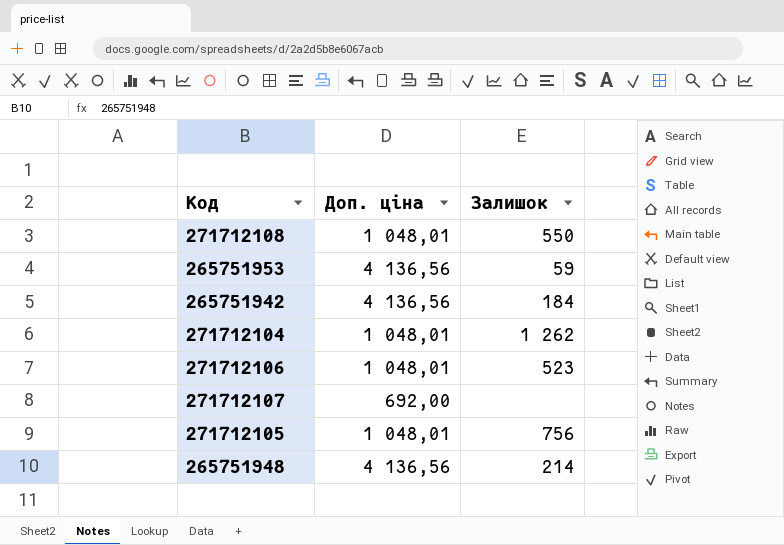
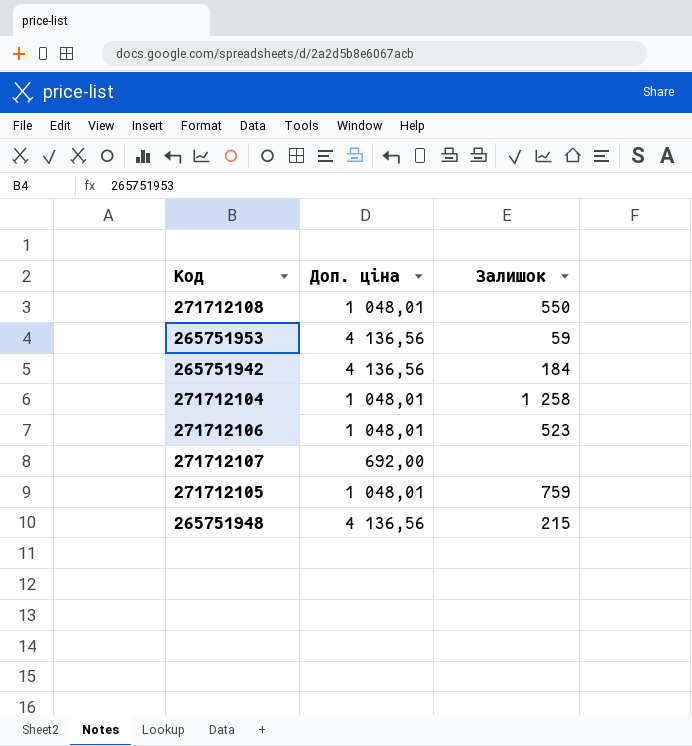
271712104 | Залишок: 1 262 -> 1 258
271712105 | Залишок: 756 -> 759
265751948 | Залишок: 214 -> 215

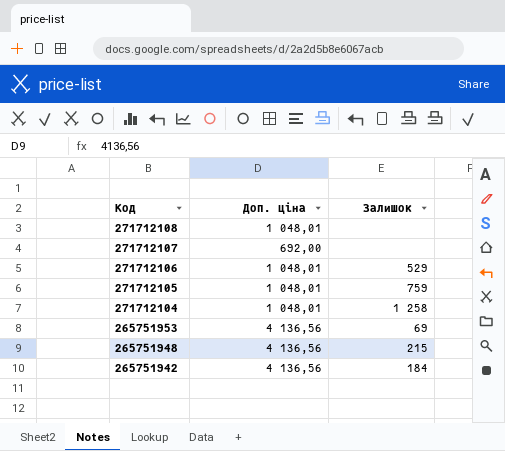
row order: none -> Код descending
271712108 | Залишок: 550 -> none
271712106 | Залишок: 523 -> 529
265751953 | Залишок: 59 -> 69

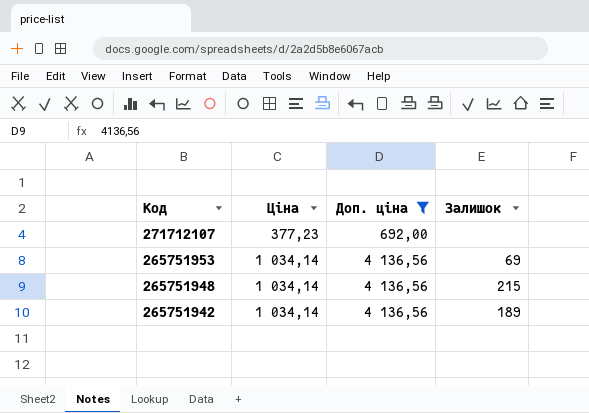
filter: none -> Доп. ціна != 1 048,01
column Ціна | position: none -> 2
265751942 | Залишок: 184 -> 189

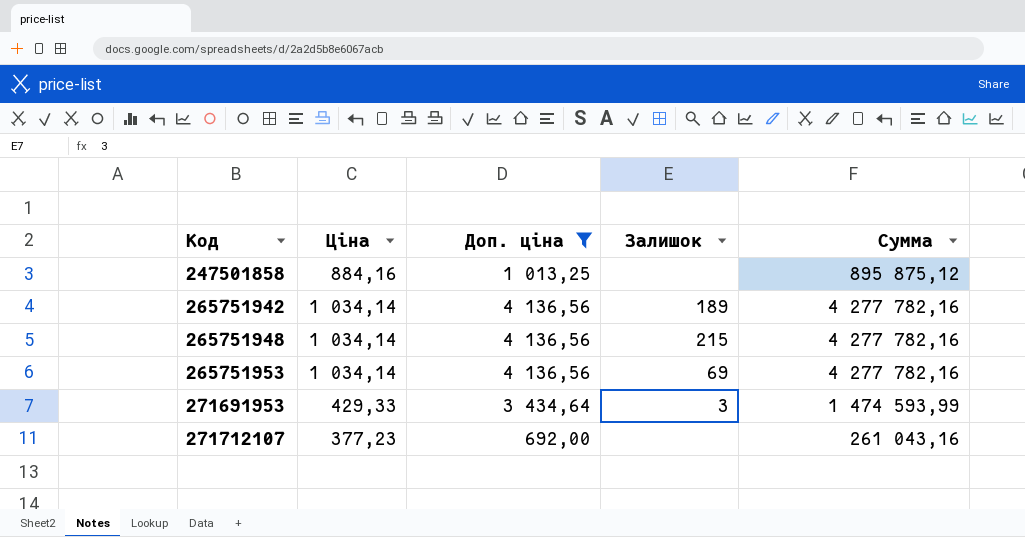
row order: Код descending -> Код ascending
column Сумма | formula: none -> [Ціна] * [Доп. ціна]
row 247501858: none -> 884,16 | 1 013,25 | none | 895 875,12
row 271691953: none -> 429,33 | 3 434,64 | 3 | 1 474 593,99

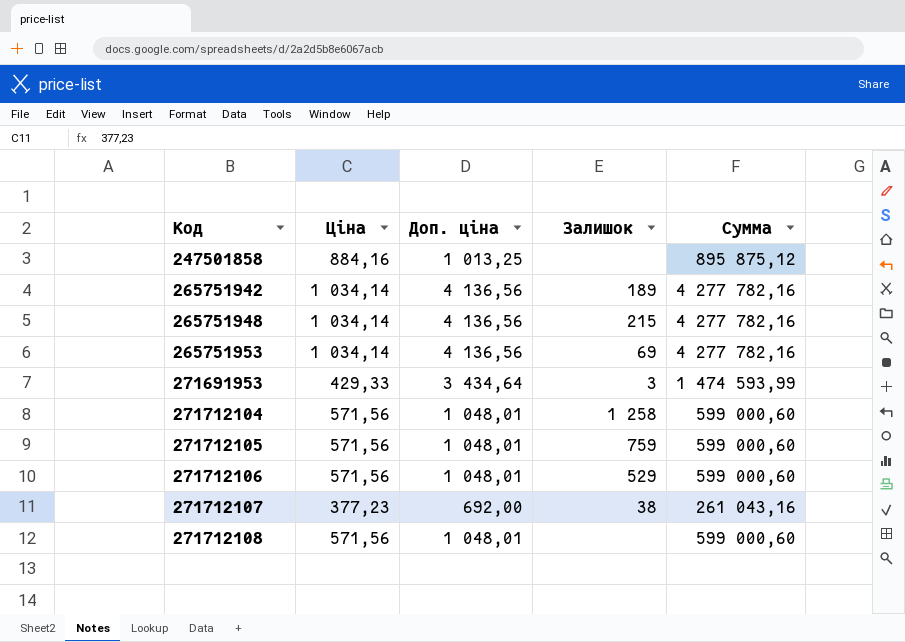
filter: Доп. ціна != 1 048,01 -> none
271712107 | Залишок: none -> 38

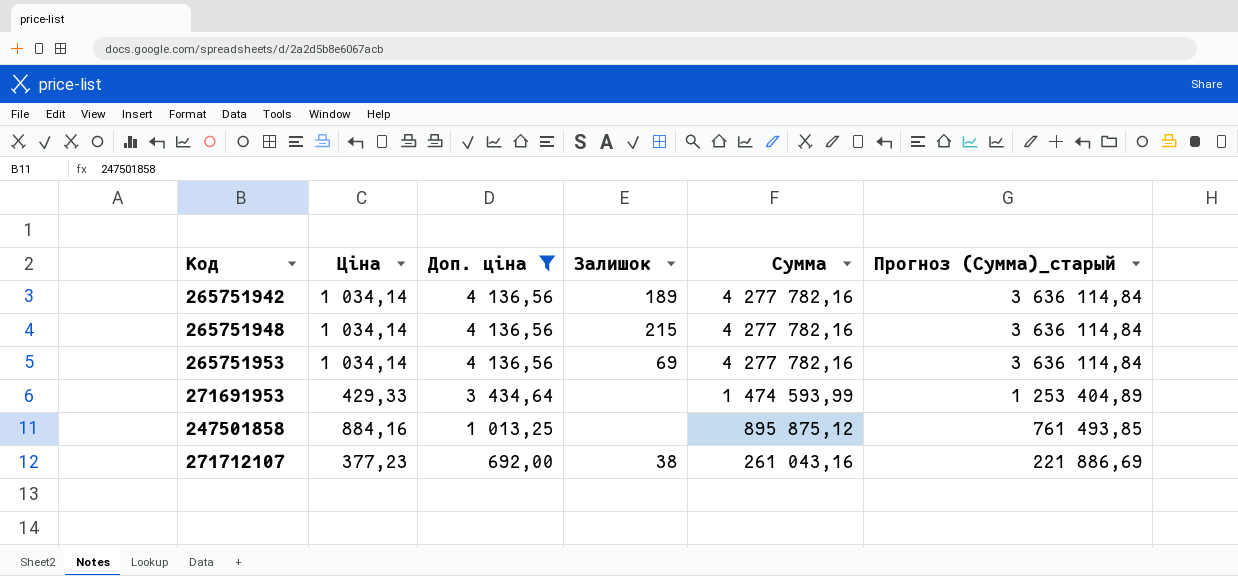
filter: none -> Доп. ціна != 1 048,01
row order: Код ascending -> Доп. ціна descending
column Прогноз (Сумма)_старый | formula: none -> [Сумма] * 0,85
271691953 | Залишок: 3 -> none

